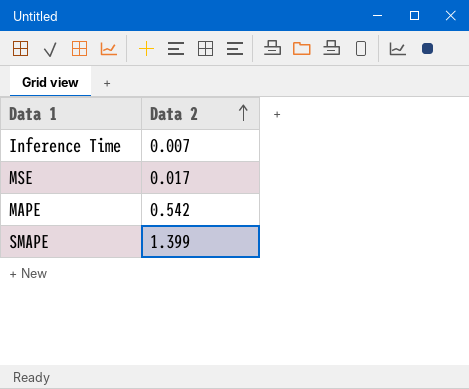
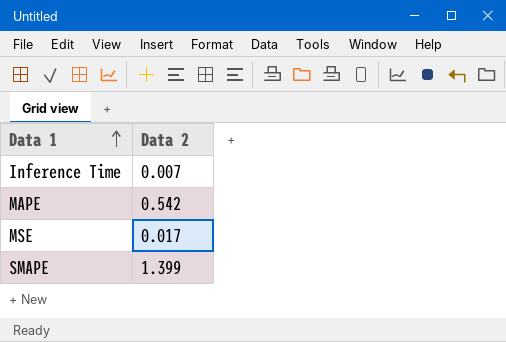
row order: Data 2 ascending -> Data 1 ascending

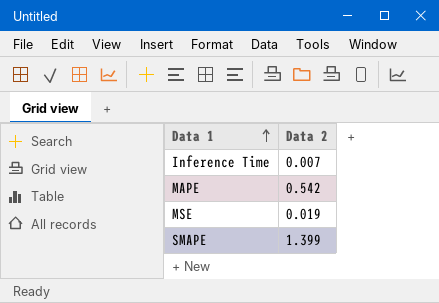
MSE | Data 2: 0.017 -> 0.019

